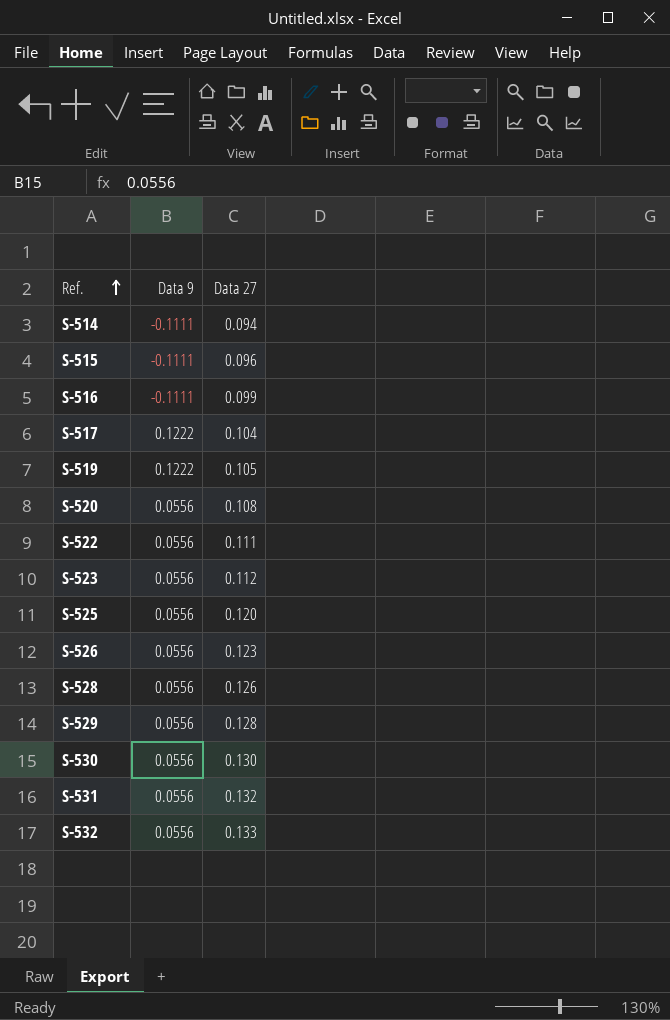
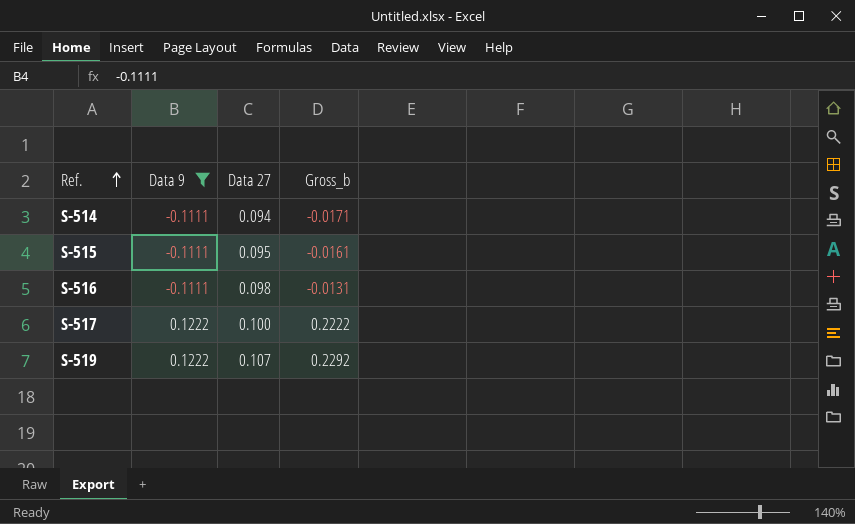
filter: none -> Data 9 != 0.0556
column Gross_b | formula: none -> [Data 9] + [Data 27]
S-515 | Data 27: 0.096 -> 0.095
S-516 | Data 27: 0.099 -> 0.098
S-517 | Data 27: 0.104 -> 0.100
S-519 | Data 27: 0.105 -> 0.107

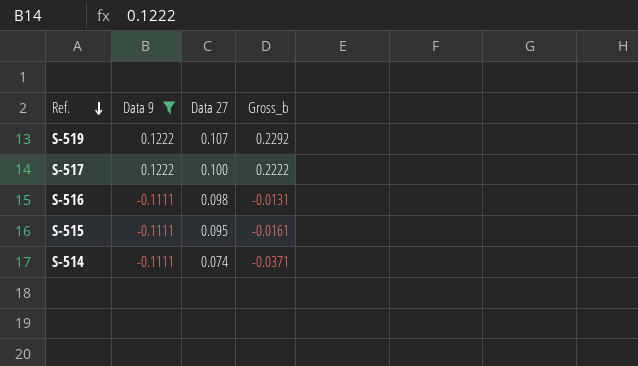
row order: Ref. ascending -> Ref. descending
S-514 | Data 27: 0.094 -> 0.074
S-514 | Gross_b: -0.0171 -> -0.0371

